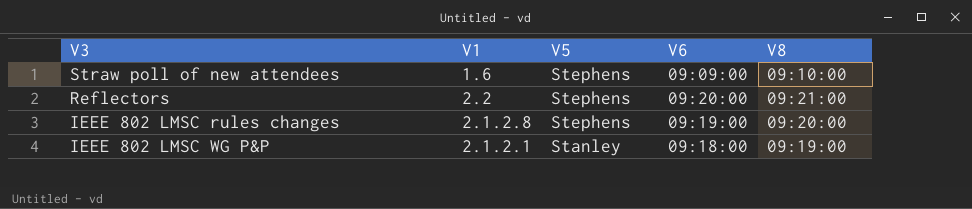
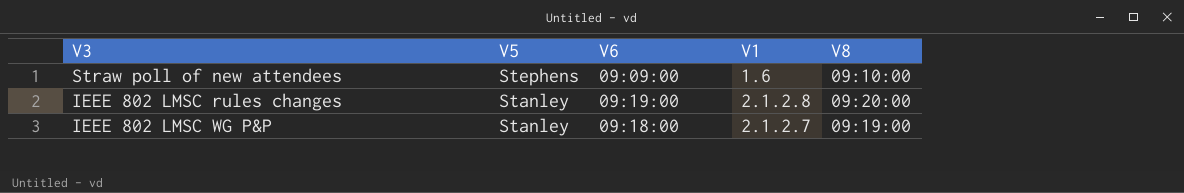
column V1 | position: 2 -> 4
row Reflectors: 2.2 | Stephens | 09:20:00 | 09:21:00 -> none
IEEE 802 LMSC rules changes | V5: Stephens -> Stanley
IEEE 802 LMSC WG P&P | V1: 2.1.2.1 -> 2.1.2.7

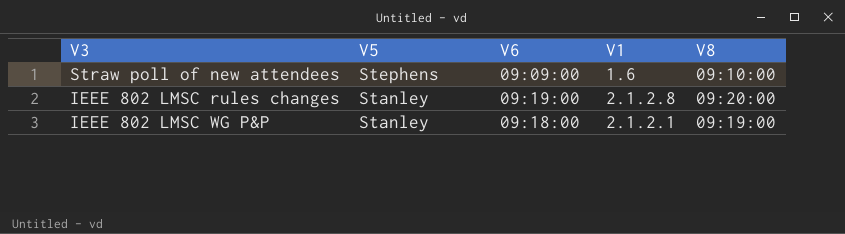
IEEE 802 LMSC WG P&P | V1: 2.1.2.7 -> 2.1.2.1

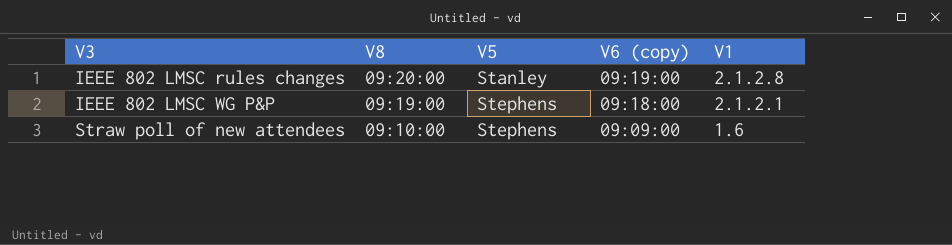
row order: V5 descending -> V3 ascending
column V8 | position: 5 -> 2
column name: V6 -> V6 (copy)
IEEE 802 LMSC WG P&P | V5: Stanley -> Stephens

